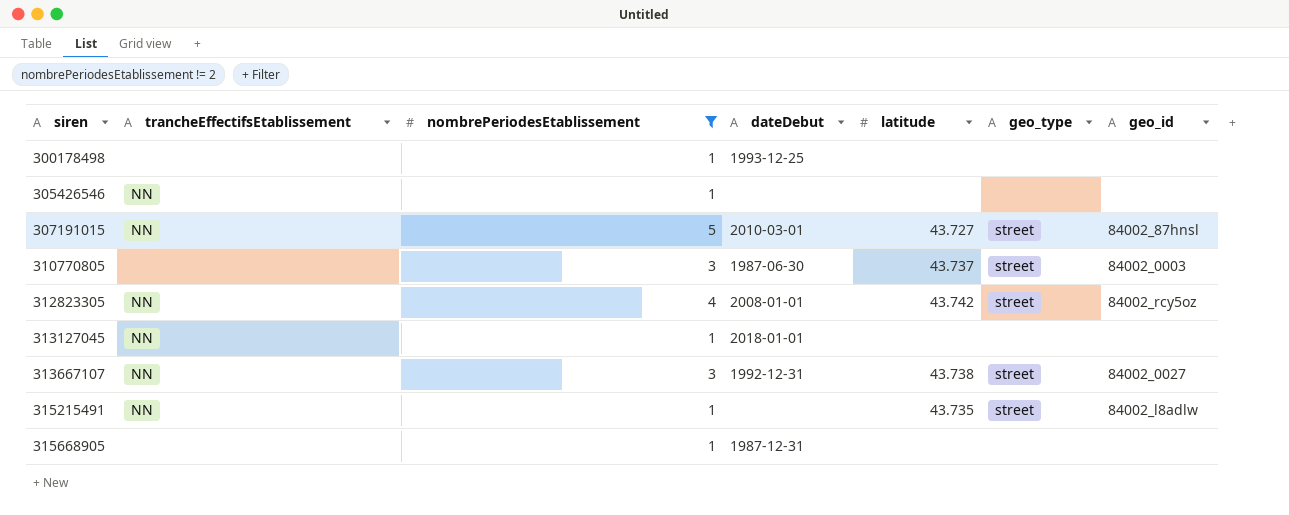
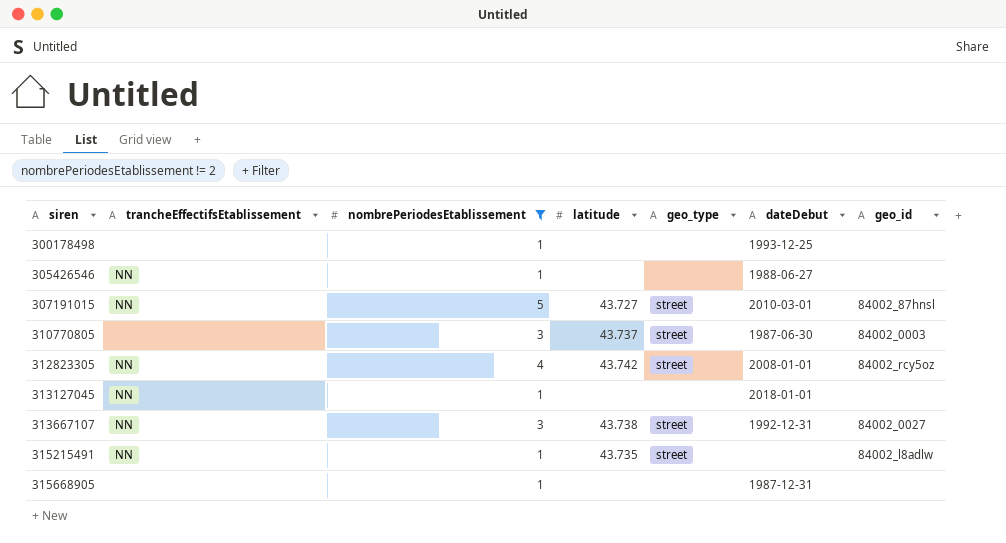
column dateDebut | position: 4 -> 6
305426546 | dateDebut: none -> 1988-06-27

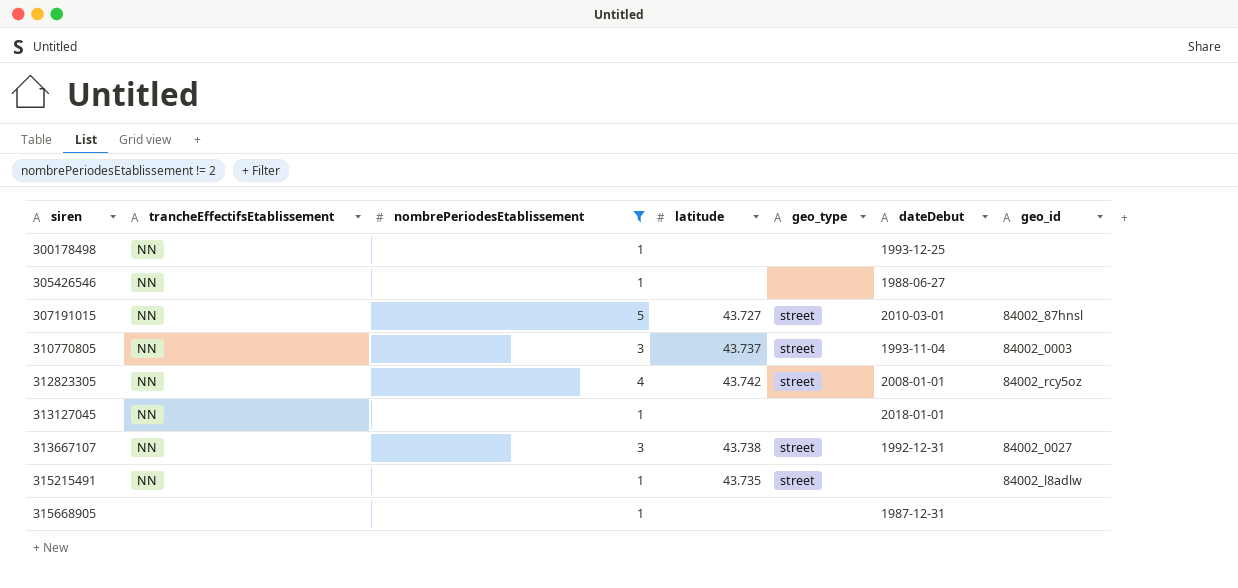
300178498 | trancheEffectifsEtablissement: none -> NN
310770805 | trancheEffectifsEtablissement: none -> NN
310770805 | dateDebut: 1987-06-30 -> 1993-11-04

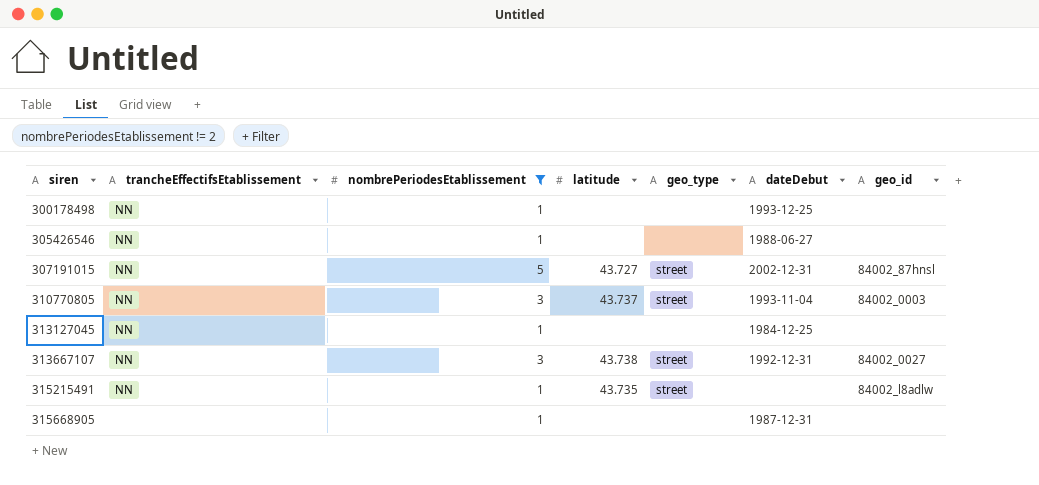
row 312823305: NN | 4 | 43.742 | street | 2008-01-01 | 84002_rcy5oz -> none
307191015 | dateDebut: 2010-03-01 -> 2002-12-31
313127045 | dateDebut: 2018-01-01 -> 1984-12-25

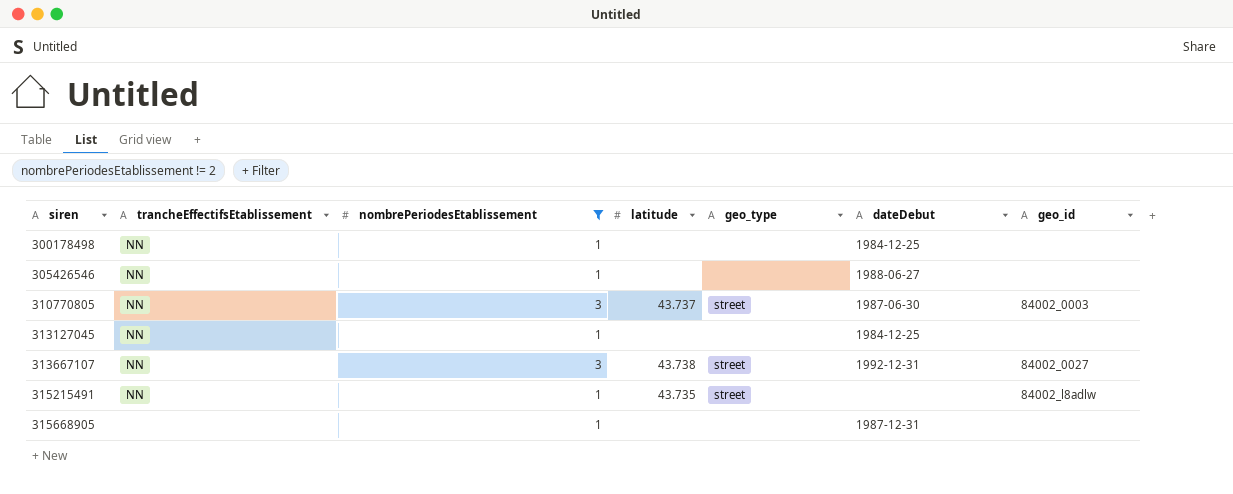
row 307191015: NN | 5 | 43.727 | street | 2002-12-31 | 84002_87hnsl -> none
300178498 | dateDebut: 1993-12-25 -> 1984-12-25
310770805 | dateDebut: 1993-11-04 -> 1987-06-30

